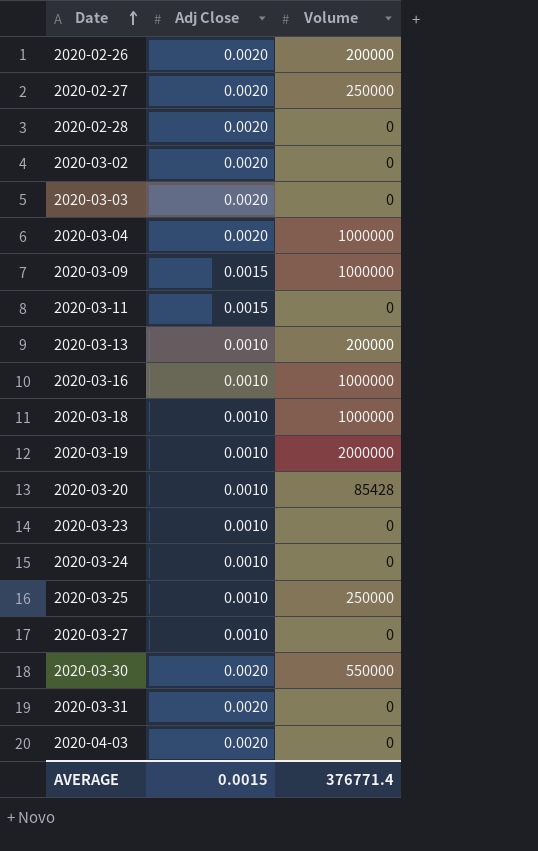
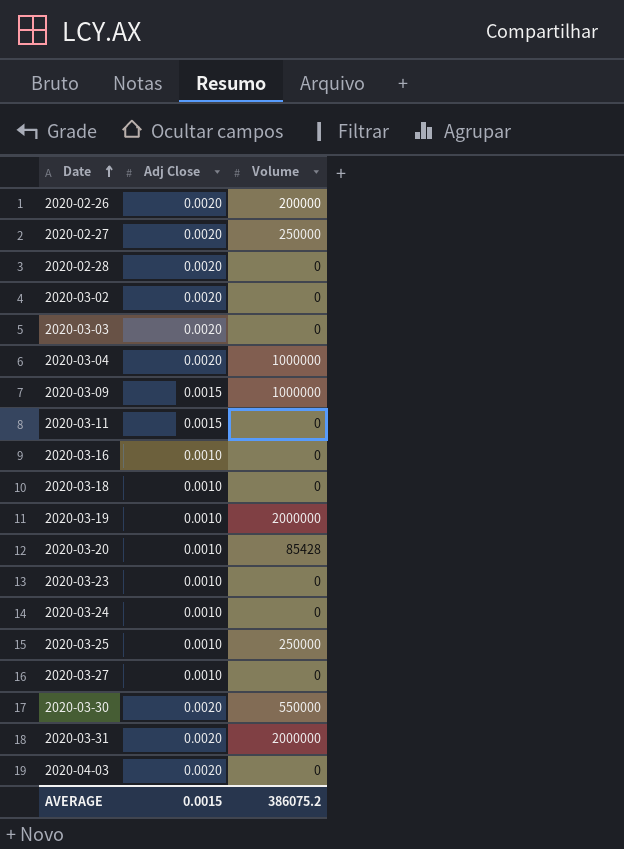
row 2020-03-13: 0.0010 | 200000 -> none
2020-03-16 | Volume: 1000000 -> 0
2020-03-18 | Volume: 1000000 -> 0
2020-03-31 | Volume: 0 -> 2000000
AVERAGE | Volume: 376771.4 -> 386075.2

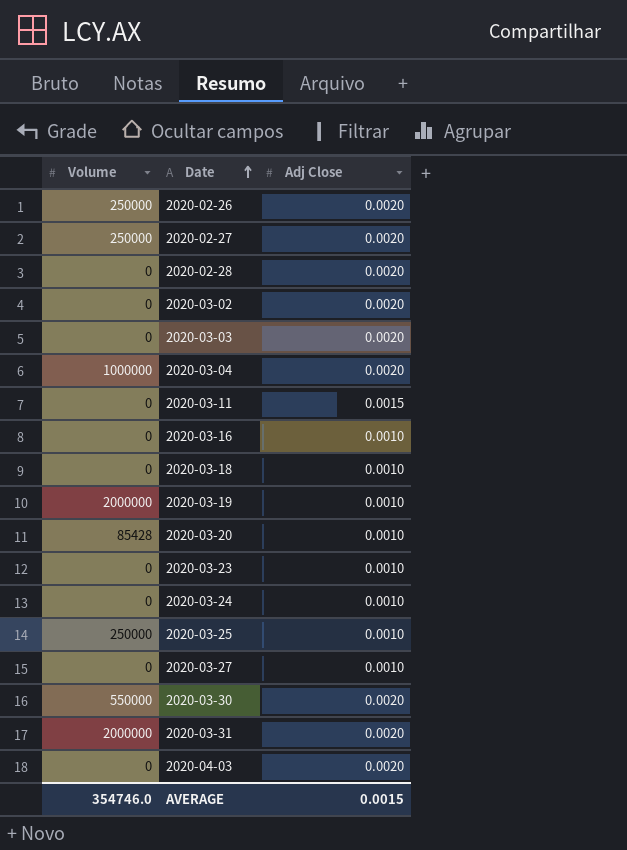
column Volume | position: 3 -> 1
row 2020-03-09: 0.0015 | 1000000 -> none
2020-02-26 | Volume: 200000 -> 250000
AVERAGE | Volume: 386075.2 -> 354746.0

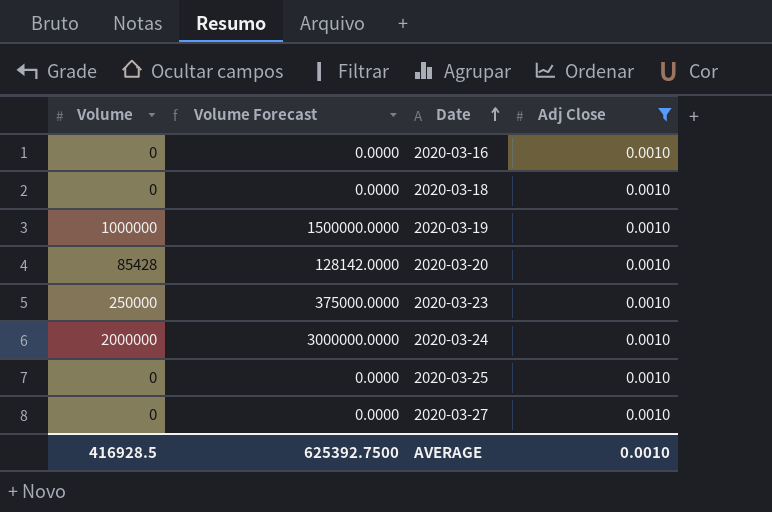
filter: none -> Adj Close = 0.0010
column Volume Forecast | formula: none -> [Volume] * 1.5
2020-03-19 | Volume: 2000000 -> 1000000
2020-03-23 | Volume: 0 -> 250000
2020-03-24 | Volume: 0 -> 2000000
2020-03-25 | Volume: 250000 -> 0
AVERAGE | Volume: 354746.0 -> 416928.5
AVERAGE | Adj Close: 0.0015 -> 0.0010

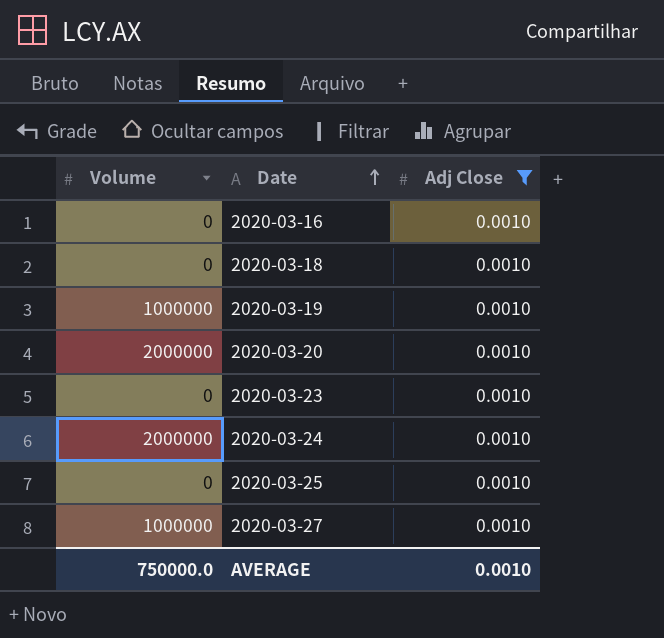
column Volume Forecast | formula: [Volume] * 1.5 -> none
2020-03-20 | Volume: 85428 -> 2000000
2020-03-23 | Volume: 250000 -> 0
2020-03-27 | Volume: 0 -> 1000000
AVERAGE | Volume: 416928.5 -> 750000.0

